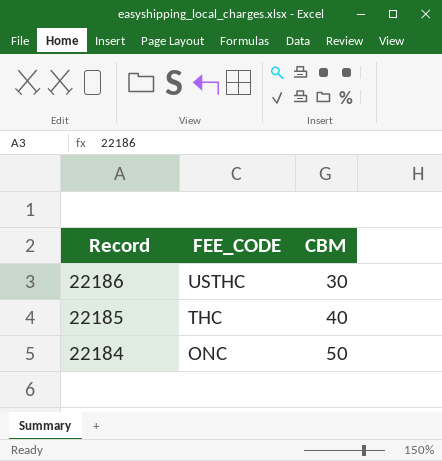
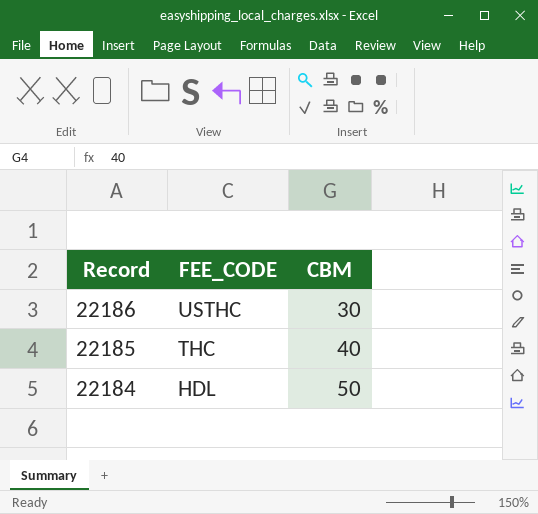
22184 | FEE_CODE: ONC -> HDL

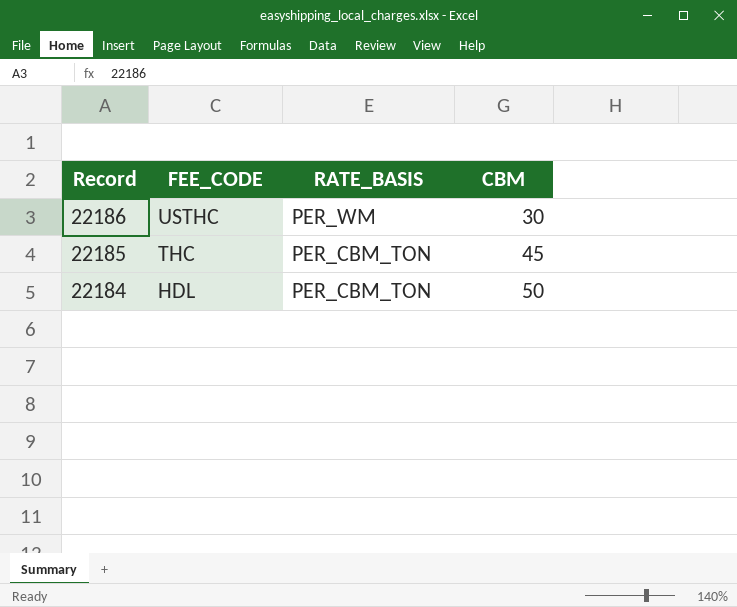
column RATE_BASIS | position: none -> 3
22185 | CBM: 40 -> 45

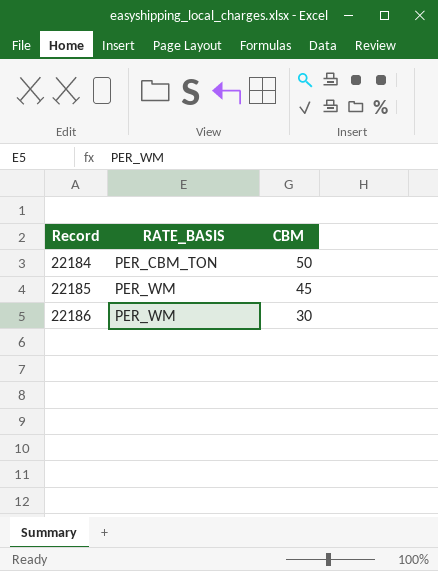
row order: Record descending -> Record ascending
column FEE_CODE | position: 2 -> none
22185 | RATE_BASIS: PER_CBM_TON -> PER_WM

